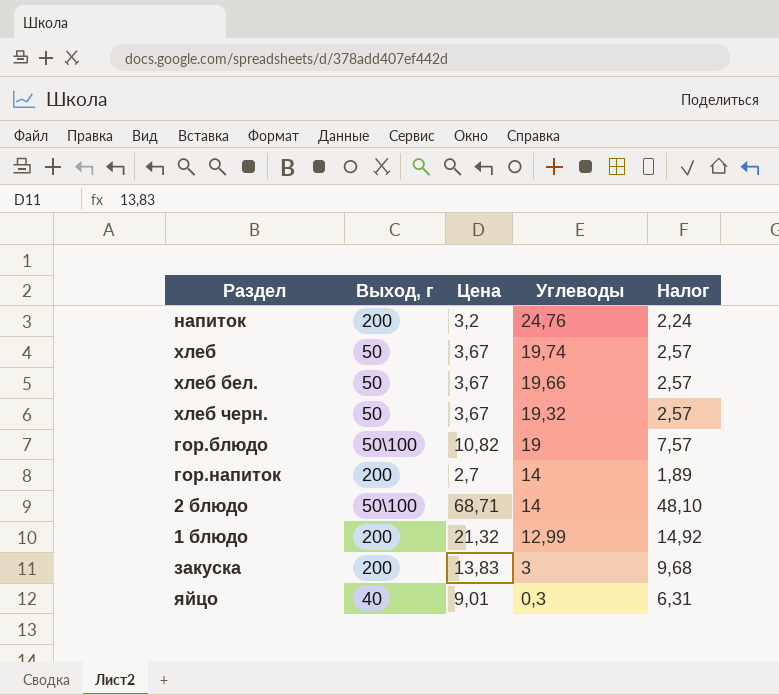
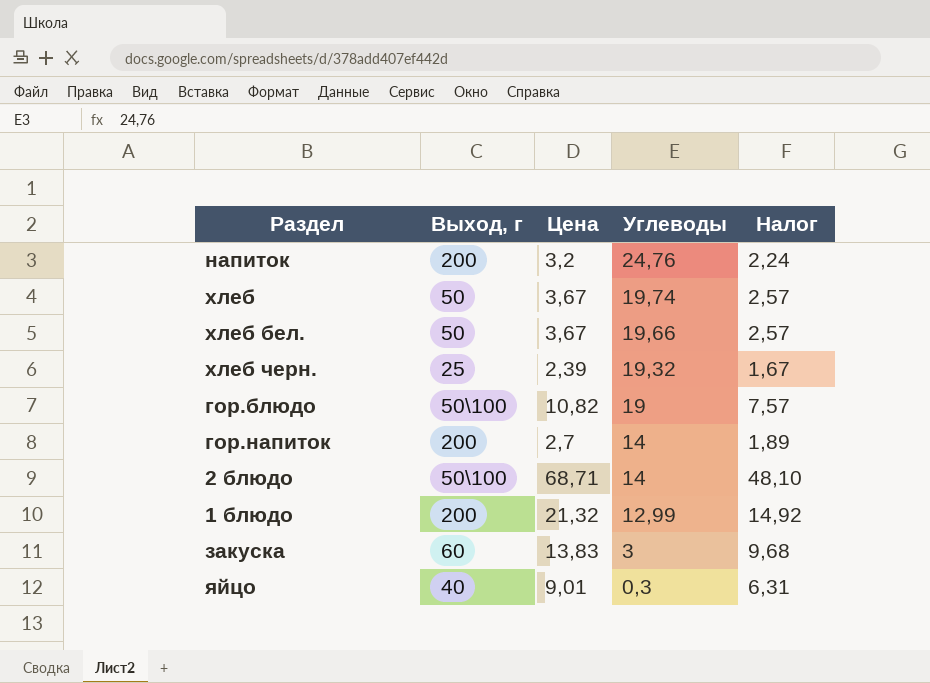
хлеб черн. | Выход, г: 50 -> 25
хлеб черн. | Цена: 3,67 -> 2,39
хлеб черн. | Налог: 2,57 -> 1,67
закуска | Выход, г: 200 -> 60

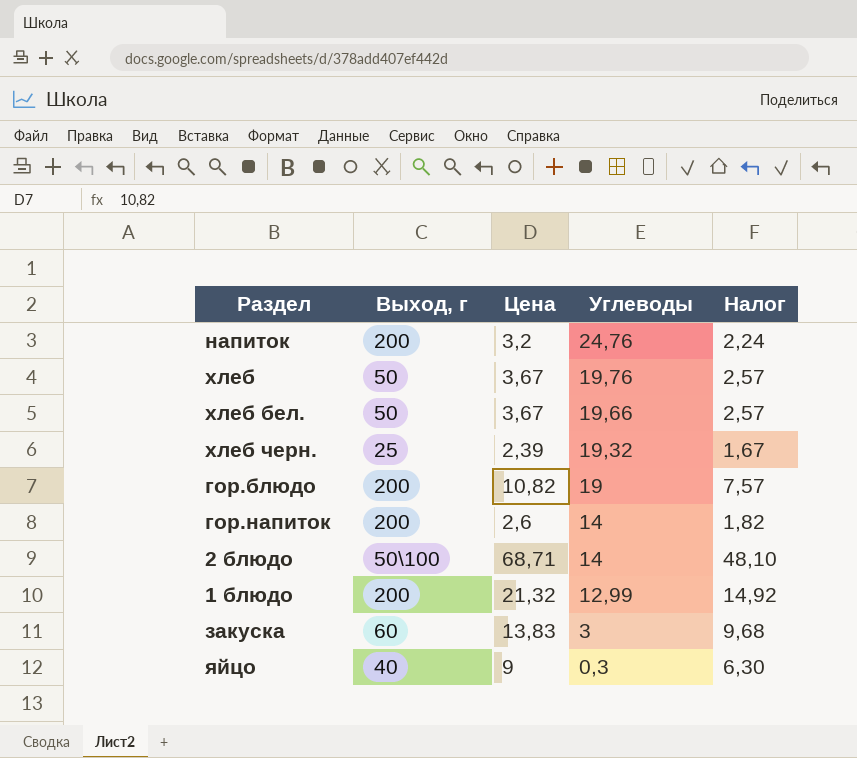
хлеб | Углеводы: 19,74 -> 19,76
гор.блюдо | Выход, г: 50\100 -> 200
гор.напиток | Цена: 2,7 -> 2,6
гор.напиток | Налог: 1,89 -> 1,82
яйцо | Цена: 9,01 -> 9
яйцо | Налог: 6,31 -> 6,30

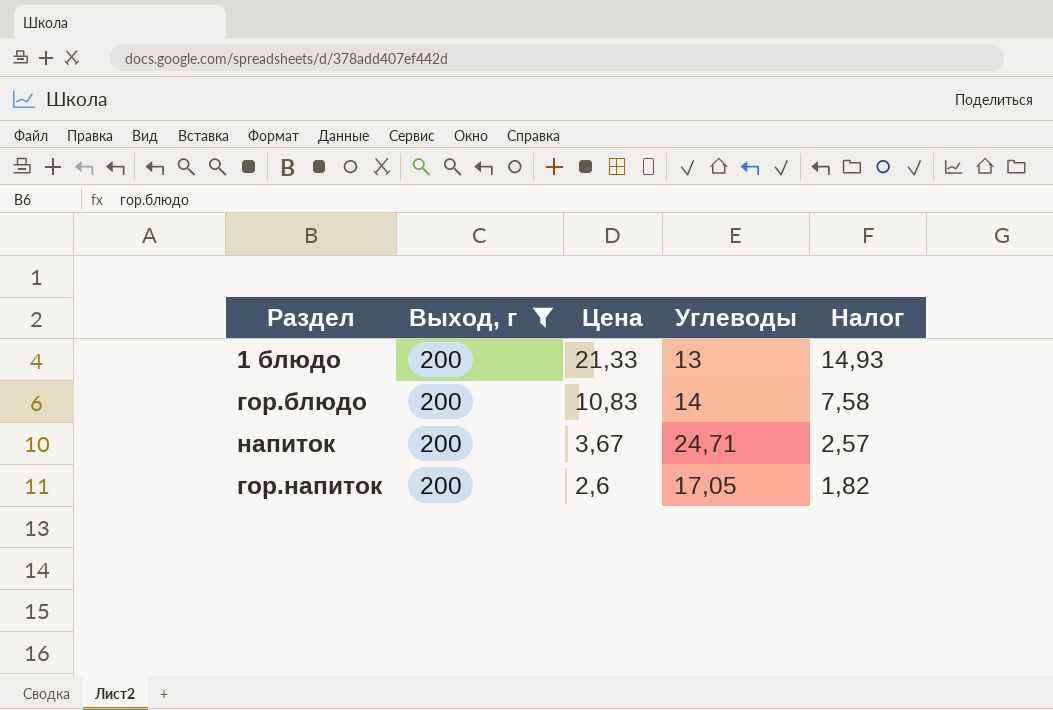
filter: none -> Выход, г = 200
row order: Углеводы descending -> Цена descending
1 блюдо | Цена: 21,32 -> 21,33
1 блюдо | Углеводы: 12,99 -> 13
1 блюдо | Налог: 14,92 -> 14,93
гор.блюдо | Цена: 10,82 -> 10,83
гор.блюдо | Углеводы: 19 -> 14
гор.блюдо | Налог: 7,57 -> 7,58
напиток | Цена: 3,2 -> 3,67
напиток | Углеводы: 24,76 -> 24,71
напиток | Налог: 2,24 -> 2,57
гор.напиток | Углеводы: 14 -> 17,05

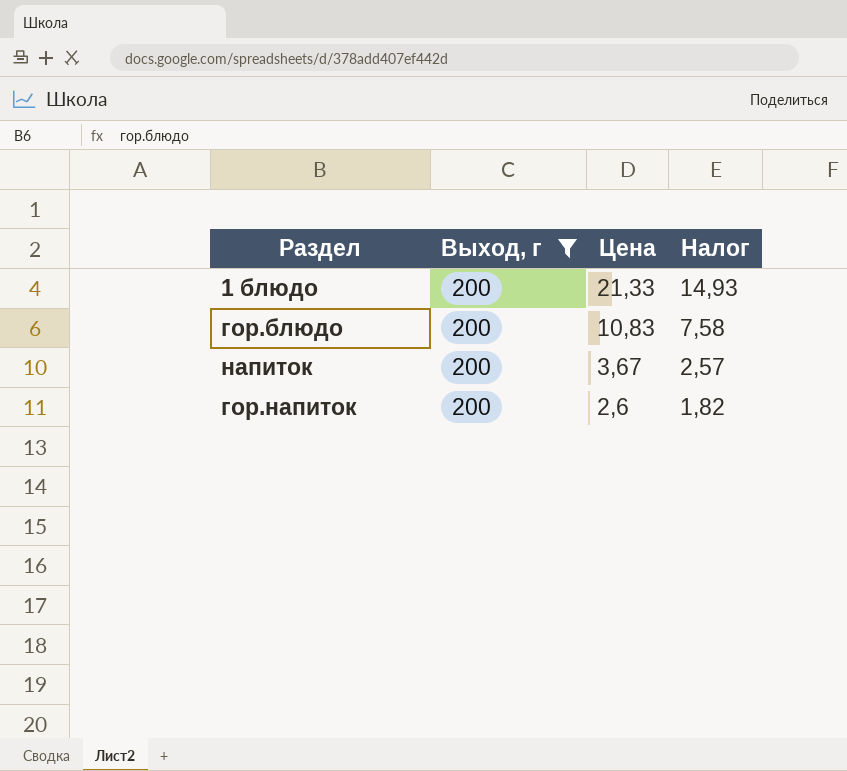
column Углеводы | position: 4 -> none

